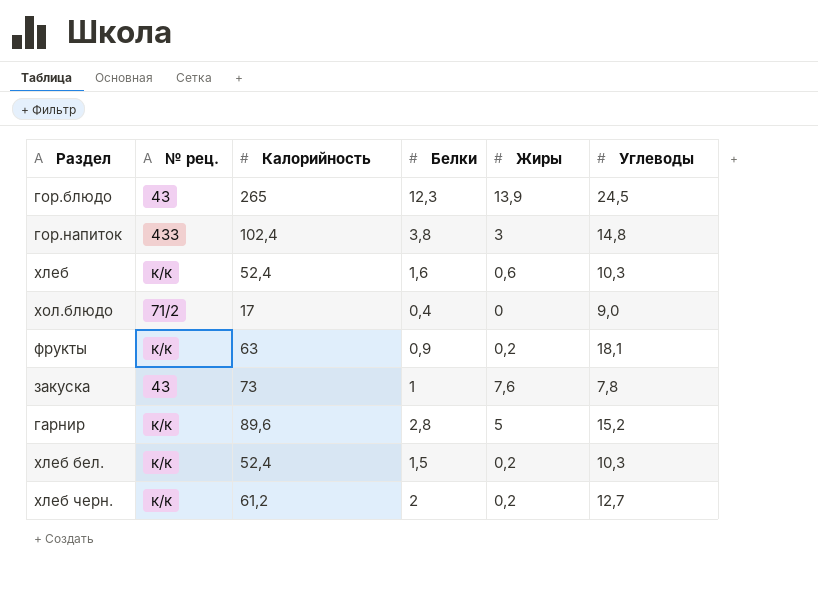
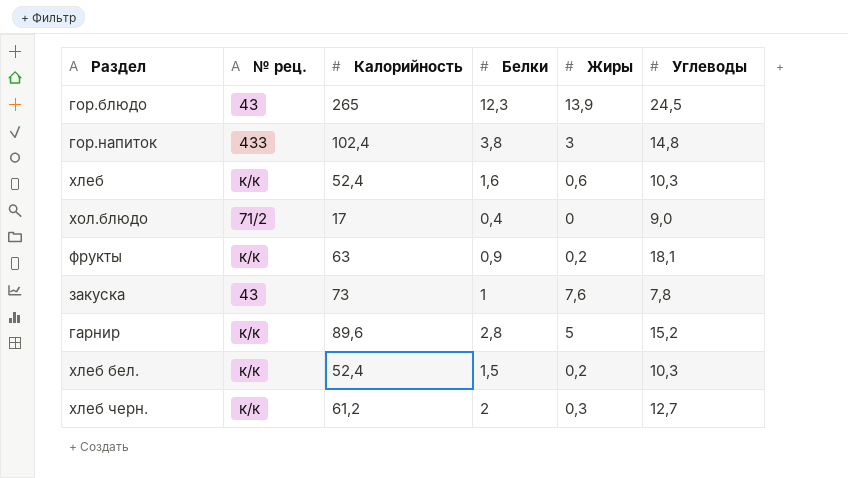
хлеб черн. | Жиры: 0,2 -> 0,3

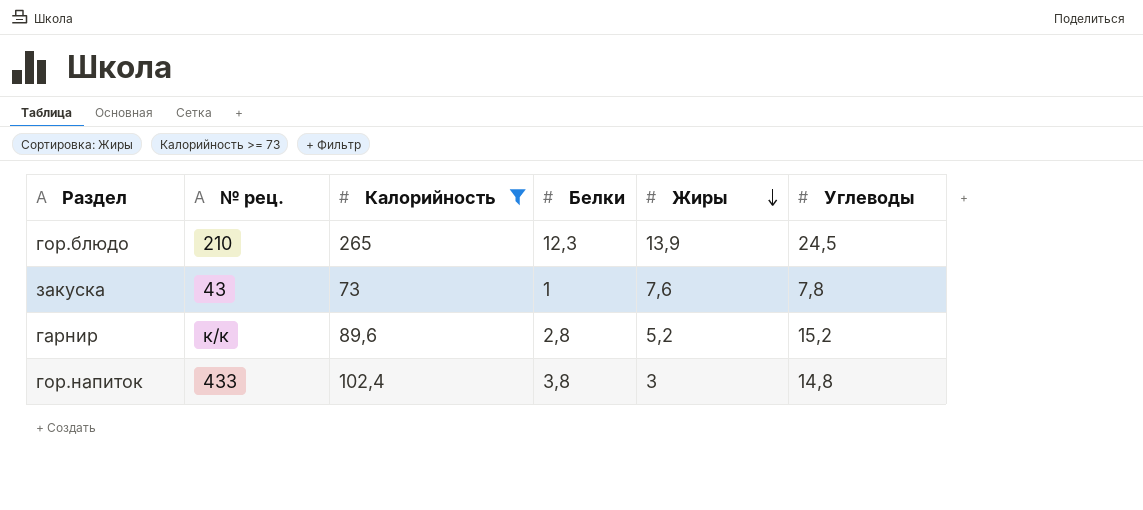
filter: none -> Калорийность >= 73
row order: none -> Жиры descending
гор.блюдо | № рец.: 43 -> 210
гарнир | Жиры: 5 -> 5,2

